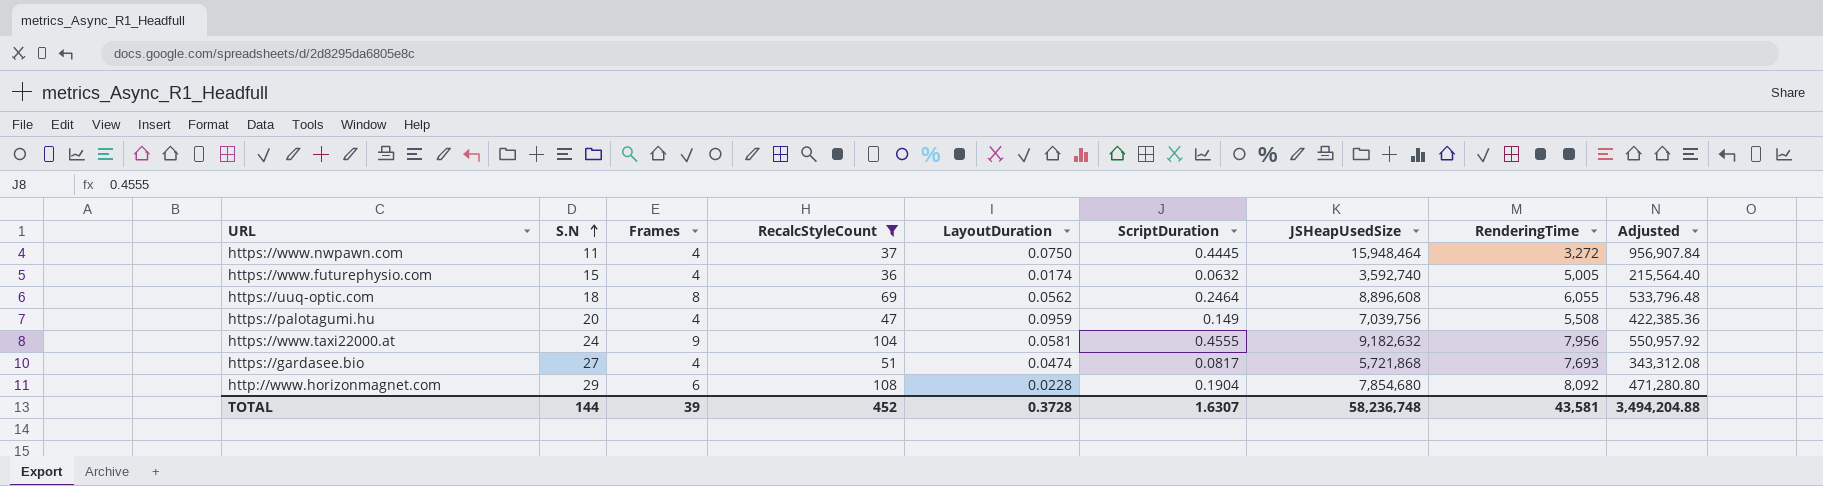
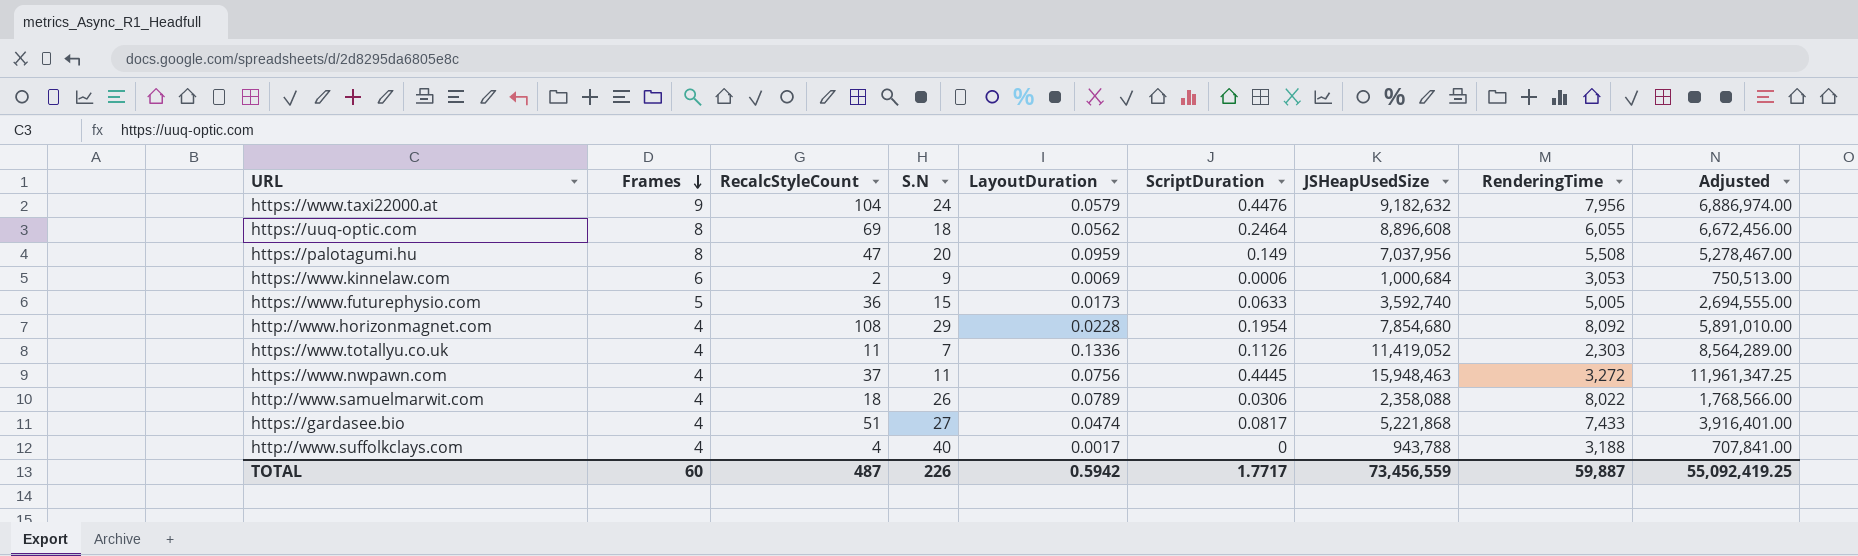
filter: RecalcStyleCount >= 36 -> none
row order: S.N ascending -> Frames descending
column S.N | position: 2 -> 4
column Adjusted | formula: [JSHeapUsedSize] * 0.06 -> [JSHeapUsedSize] * 0.75
https://www.taxi22000.at | LayoutDuration: 0.0581 -> 0.0579
https://www.taxi22000.at | ScriptDuration: 0.4555 -> 0.4476
https://palotagumi.hu | Frames: 4 -> 8
https://palotagumi.hu | JSHeapUsedSize: 7,039,756 -> 7,037,956
https://www.futurephysio.com | Frames: 4 -> 5
https://www.futurephysio.com | LayoutDuration: 0.0174 -> 0.0173
https://www.futurephysio.com | ScriptDuration: 0.0632 -> 0.0633
http://www.horizonmagnet.com | Frames: 6 -> 4
http://www.horizonmagnet.com | ScriptDuration: 0.1904 -> 0.1954
https://www.nwpawn.com | LayoutDuration: 0.0750 -> 0.0756
https://www.nwpawn.com | JSHeapUsedSize: 15,948,464 -> 15,948,463
https://gardasee.bio | JSHeapUsedSize: 5,721,868 -> 5,221,868
https://gardasee.bio | RenderingTime: 7,693 -> 7,433
TOTAL | Frames: 39 -> 60
TOTAL | RecalcStyleCount: 452 -> 487
TOTAL | S.N: 144 -> 226
TOTAL | LayoutDuration: 0.3728 -> 0.5942
TOTAL | ScriptDuration: 1.6307 -> 1.7717
TOTAL | JSHeapUsedSize: 58,236,748 -> 73,456,559
TOTAL | RenderingTime: 43,581 -> 59,887
TOTAL | Adjusted: 3,494,204.88 -> 55,092,419.25

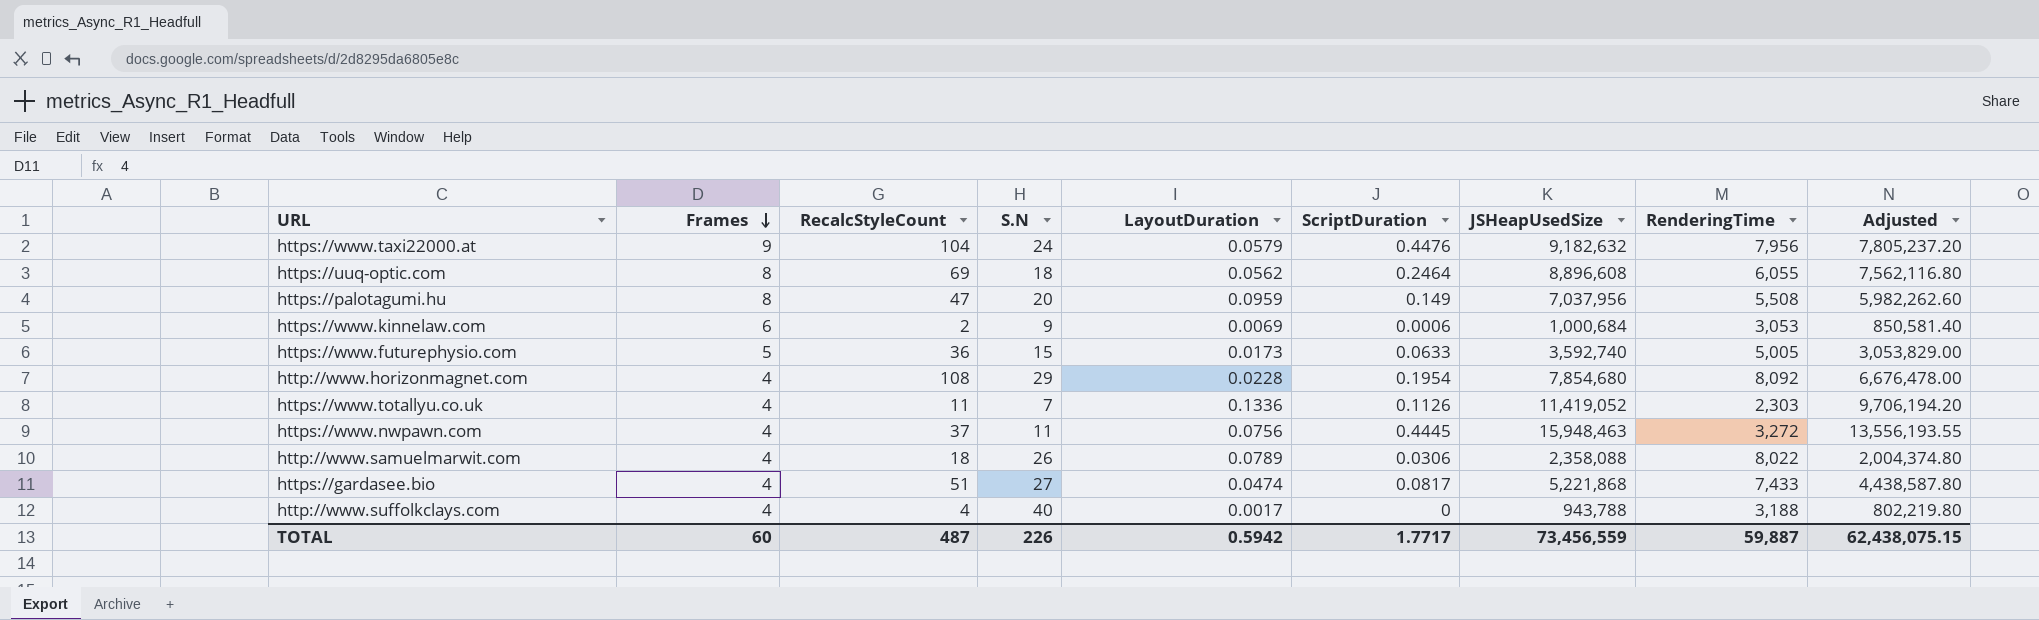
column Adjusted | formula: [JSHeapUsedSize] * 0.75 -> [JSHeapUsedSize] * 0.85
TOTAL | Adjusted: 55,092,419.25 -> 62,438,075.15

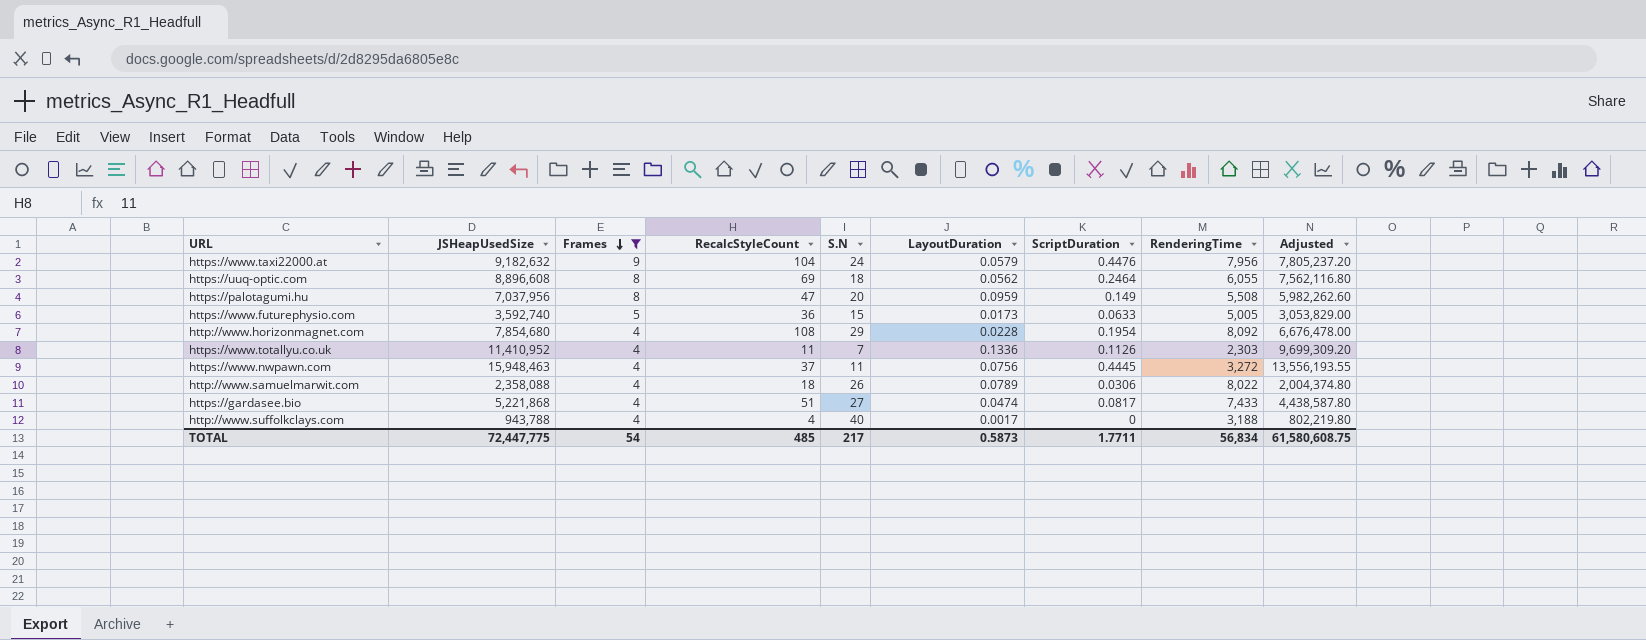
filter: none -> Frames != 6
column JSHeapUsedSize | position: 7 -> 2
https://www.totallyu.co.uk | JSHeapUsedSize: 11,419,052 -> 11,410,952
https://www.totallyu.co.uk | Adjusted: 9,706,194.20 -> 9,699,309.20
TOTAL | JSHeapUsedSize: 73,456,559 -> 72,447,775
TOTAL | Frames: 60 -> 54
TOTAL | RecalcStyleCount: 487 -> 485
TOTAL | S.N: 226 -> 217
TOTAL | LayoutDuration: 0.5942 -> 0.5873
TOTAL | ScriptDuration: 1.7717 -> 1.7711
TOTAL | RenderingTime: 59,887 -> 56,834
TOTAL | Adjusted: 62,438,075.15 -> 61,580,608.75

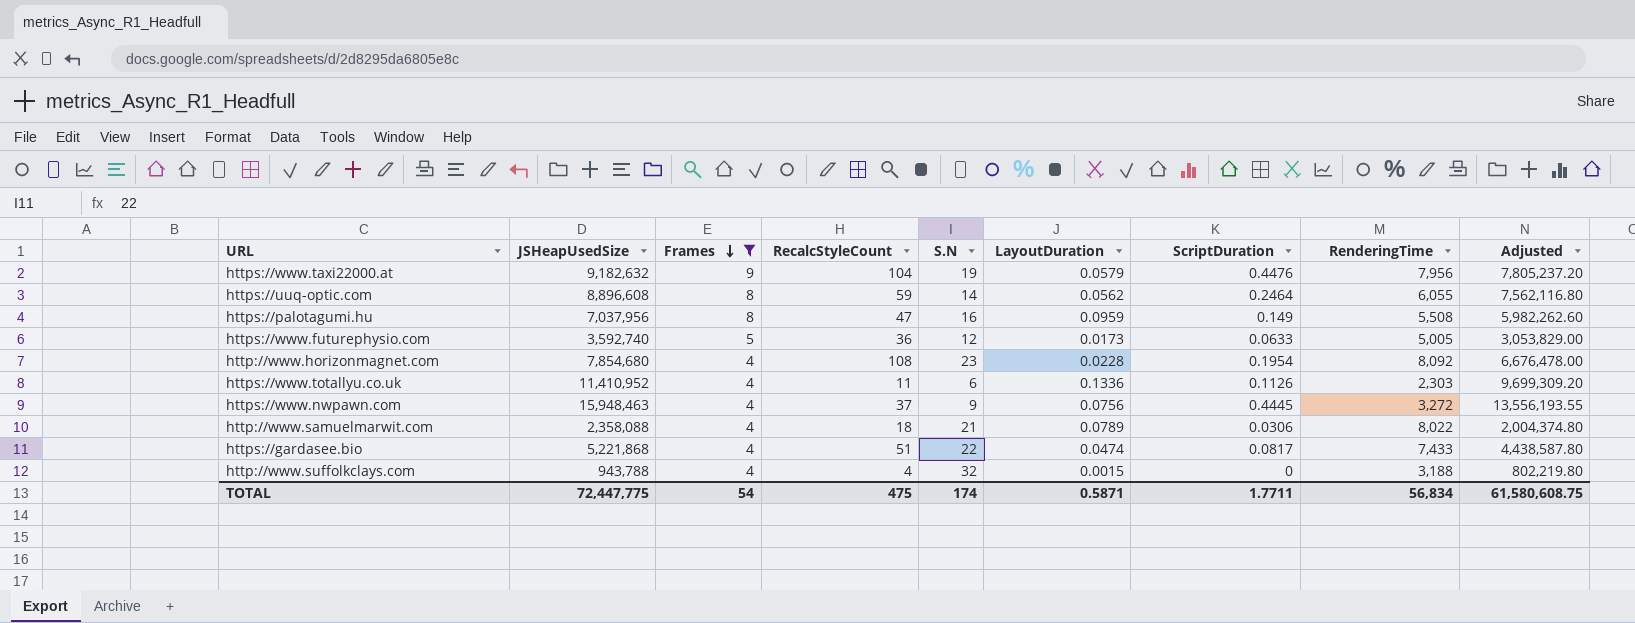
https://www.taxi22000.at | S.N: 24 -> 19
https://uuq-optic.com | RecalcStyleCount: 69 -> 59
https://uuq-optic.com | S.N: 18 -> 14
https://palotagumi.hu | S.N: 20 -> 16
https://www.futurephysio.com | S.N: 15 -> 12
http://www.horizonmagnet.com | S.N: 29 -> 23
https://www.totallyu.co.uk | S.N: 7 -> 6
https://www.nwpawn.com | S.N: 11 -> 9
http://www.samuelmarwit.com | S.N: 26 -> 21
https://gardasee.bio | S.N: 27 -> 22
http://www.suffolkclays.com | S.N: 40 -> 32
http://www.suffolkclays.com | LayoutDuration: 0.0017 -> 0.0015
TOTAL | RecalcStyleCount: 485 -> 475
TOTAL | S.N: 217 -> 174
TOTAL | LayoutDuration: 0.5873 -> 0.5871

